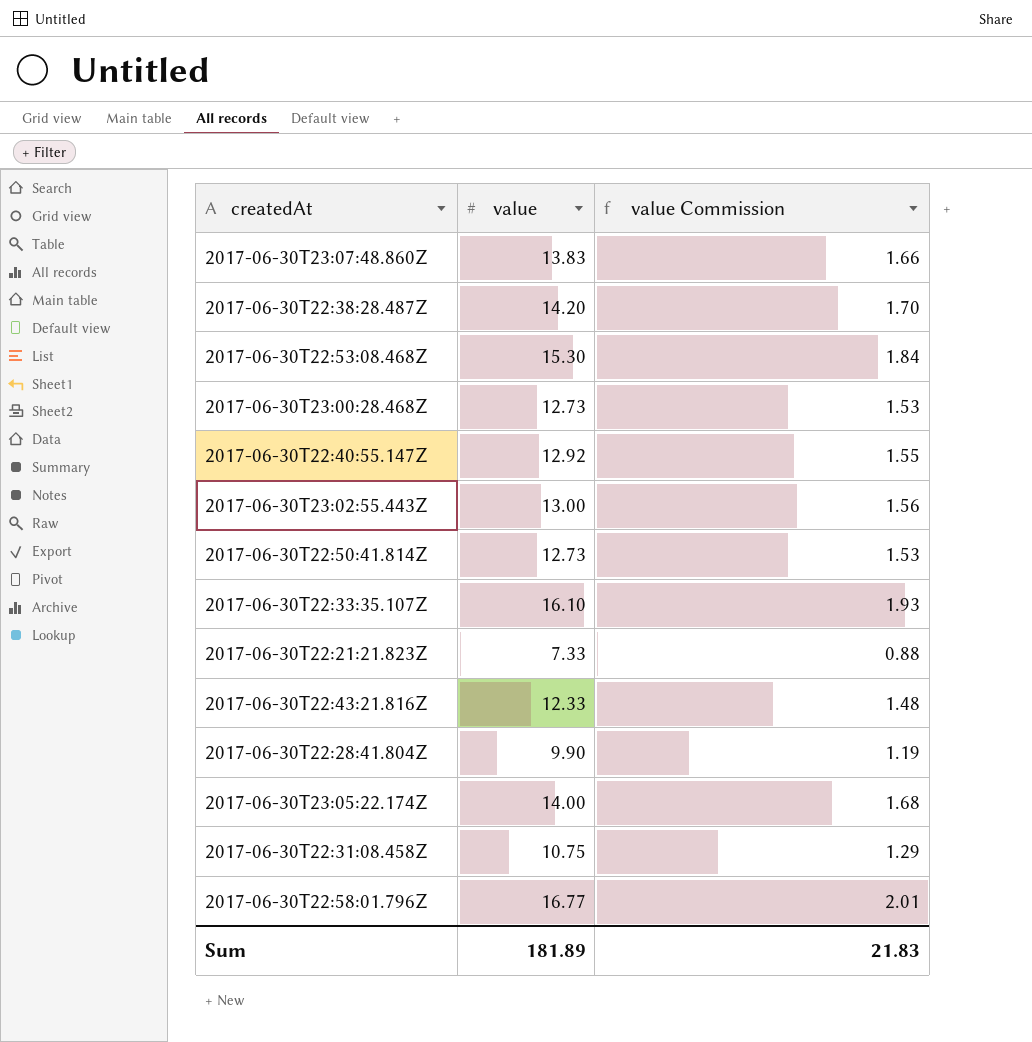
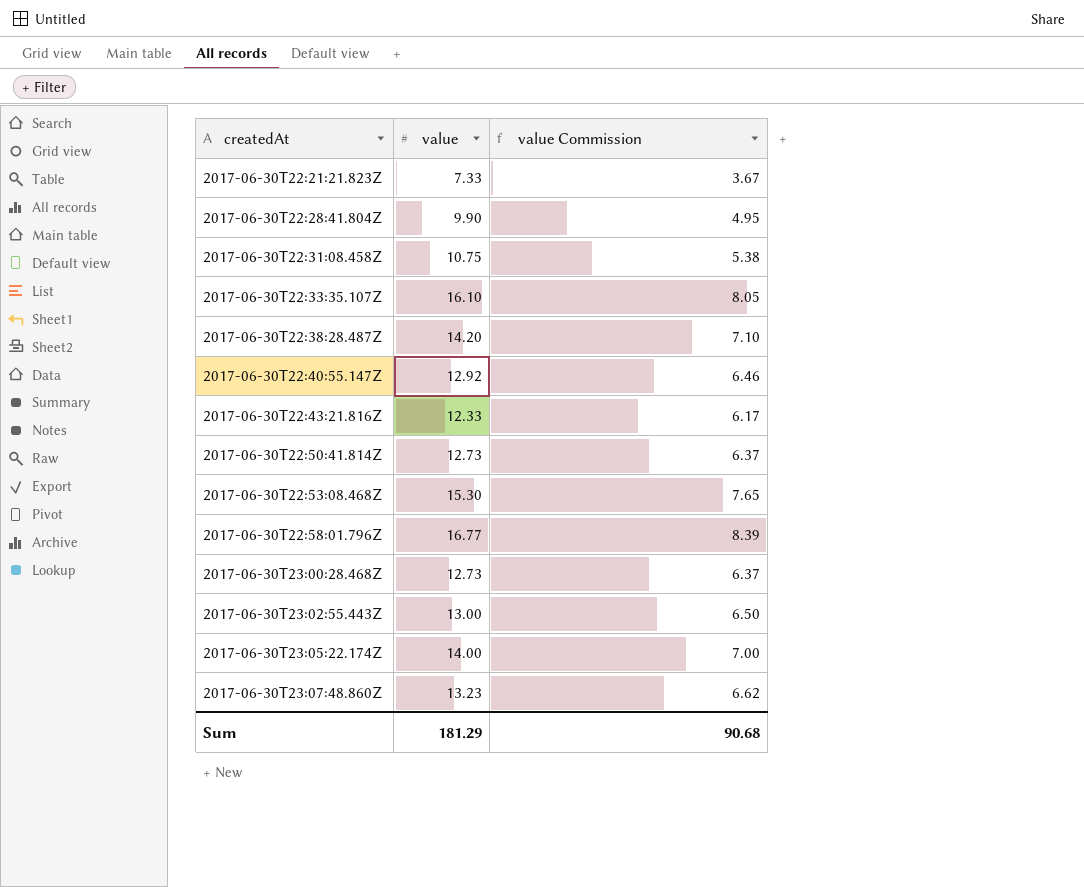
row order: none -> createdAt ascending
column value Commission | formula: [value] * 0.12 -> [value] * 0.5
2017-06-30T23:07:48.860Z | value: 13.83 -> 13.23
Sum | value: 181.89 -> 181.29
Sum | value Commission: 21.83 -> 90.68

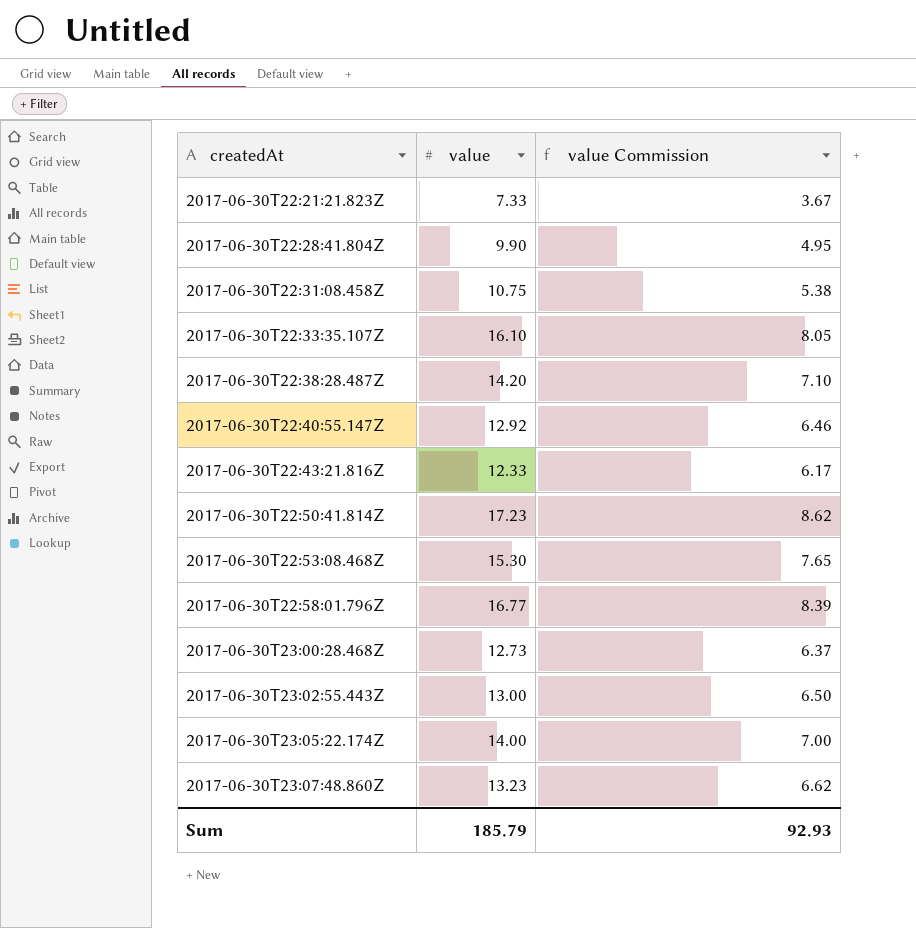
2017-06-30T22:50:41.814Z | value: 12.73 -> 17.23
2017-06-30T22:50:41.814Z | value Commission: 6.37 -> 8.62
Sum | value: 181.29 -> 185.79
Sum | value Commission: 90.68 -> 92.93

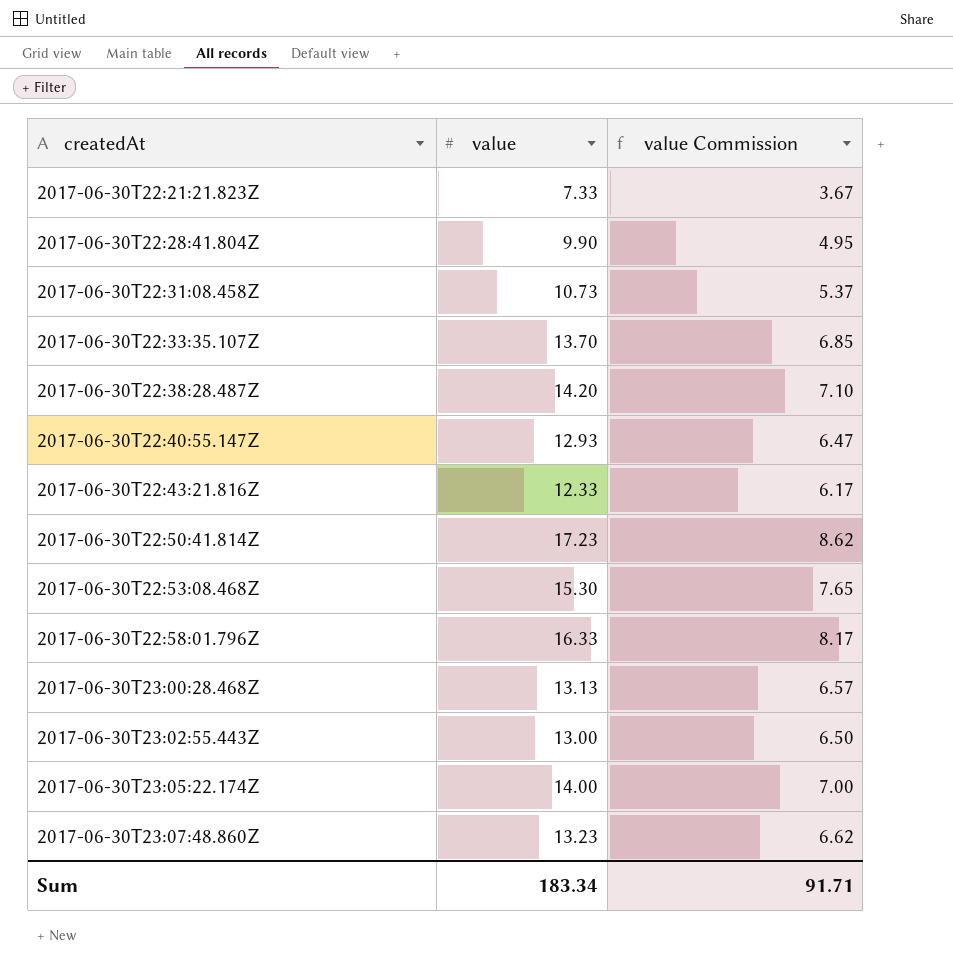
2017-06-30T22:31:08.458Z | value: 10.75 -> 10.73
2017-06-30T22:31:08.458Z | value Commission: 5.38 -> 5.37
2017-06-30T22:33:35.107Z | value: 16.10 -> 13.70
2017-06-30T22:33:35.107Z | value Commission: 8.05 -> 6.85
2017-06-30T22:40:55.147Z | value: 12.92 -> 12.93
2017-06-30T22:40:55.147Z | value Commission: 6.46 -> 6.47
2017-06-30T22:58:01.796Z | value: 16.77 -> 16.33
2017-06-30T22:58:01.796Z | value Commission: 8.39 -> 8.17
2017-06-30T23:00:28.468Z | value: 12.73 -> 13.13
2017-06-30T23:00:28.468Z | value Commission: 6.37 -> 6.57
Sum | value: 185.79 -> 183.34
Sum | value Commission: 92.93 -> 91.71

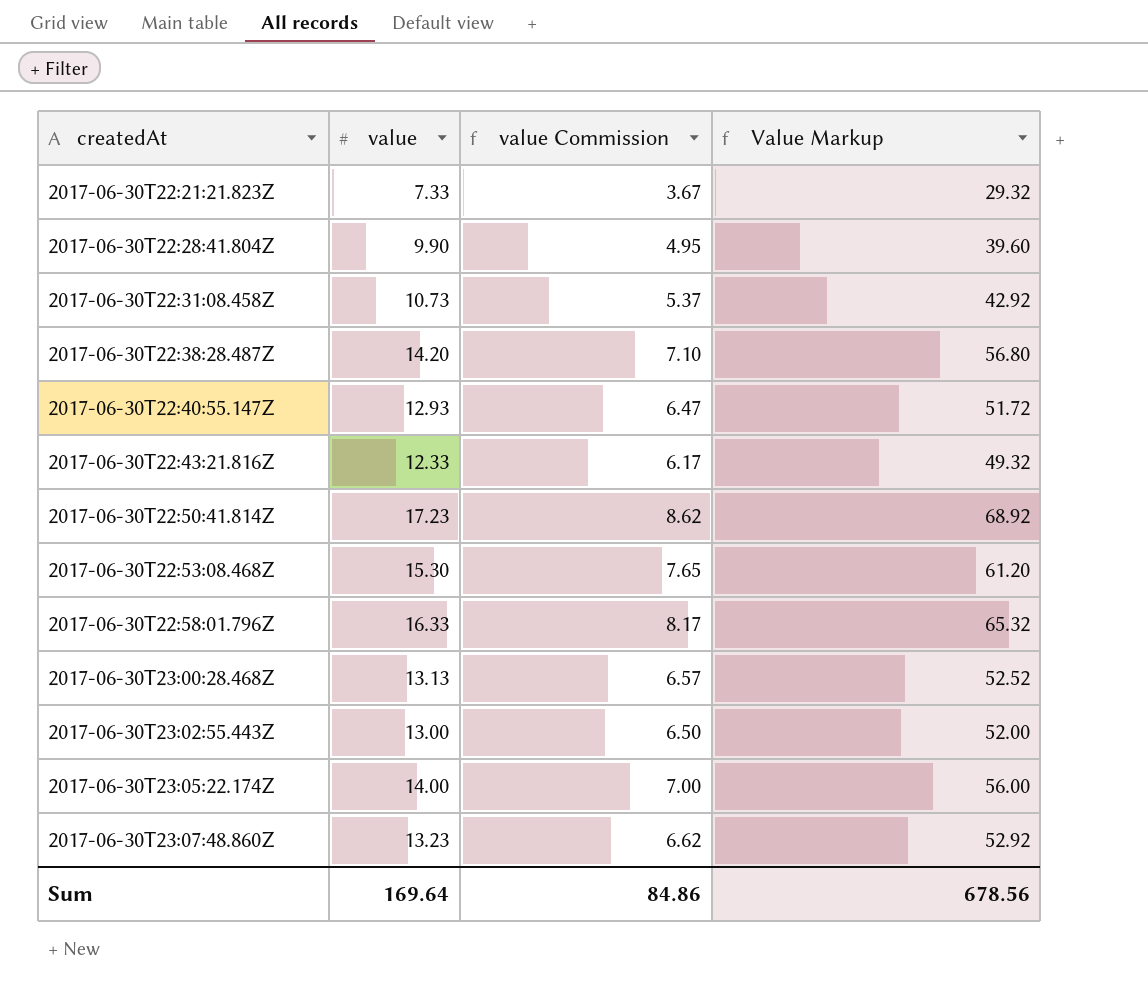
column Value Markup | formula: none -> [value] * 4
row 2017-06-30T22:33:35.107Z: 13.70 | 6.85 -> none
Sum | value: 183.34 -> 169.64
Sum | value Commission: 91.71 -> 84.86

